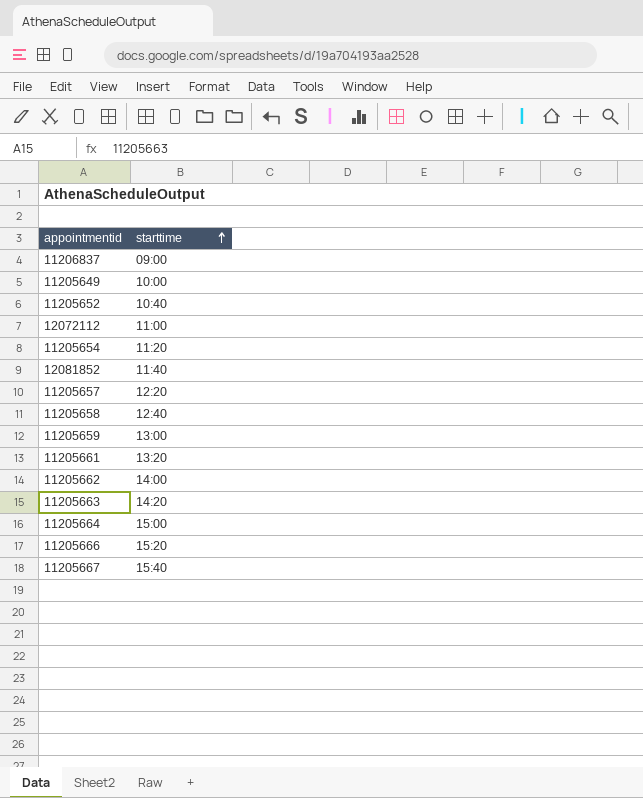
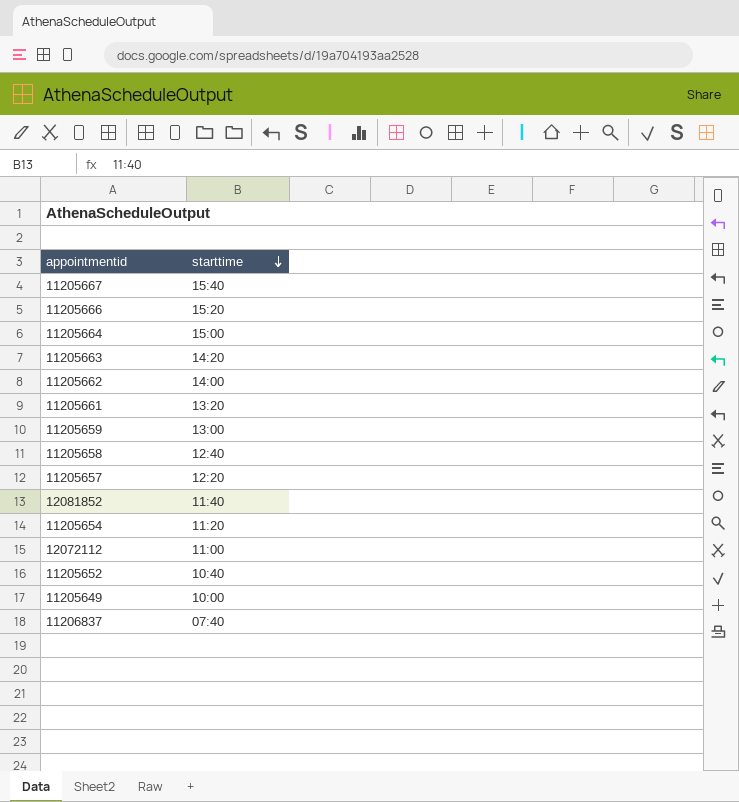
row order: starttime ascending -> starttime descending
11206837 | starttime: 09:00 -> 07:40

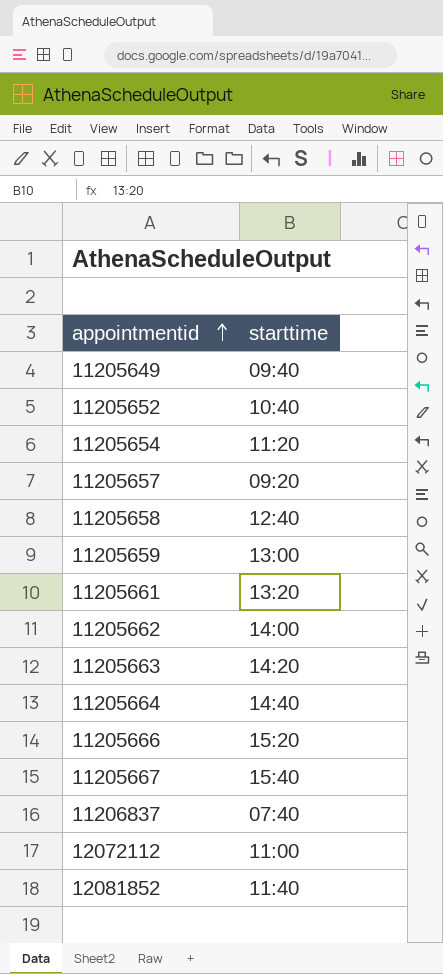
row order: starttime descending -> appointmentid ascending
11205649 | starttime: 10:00 -> 09:40
11205657 | starttime: 12:20 -> 09:20
11205664 | starttime: 15:00 -> 14:40

